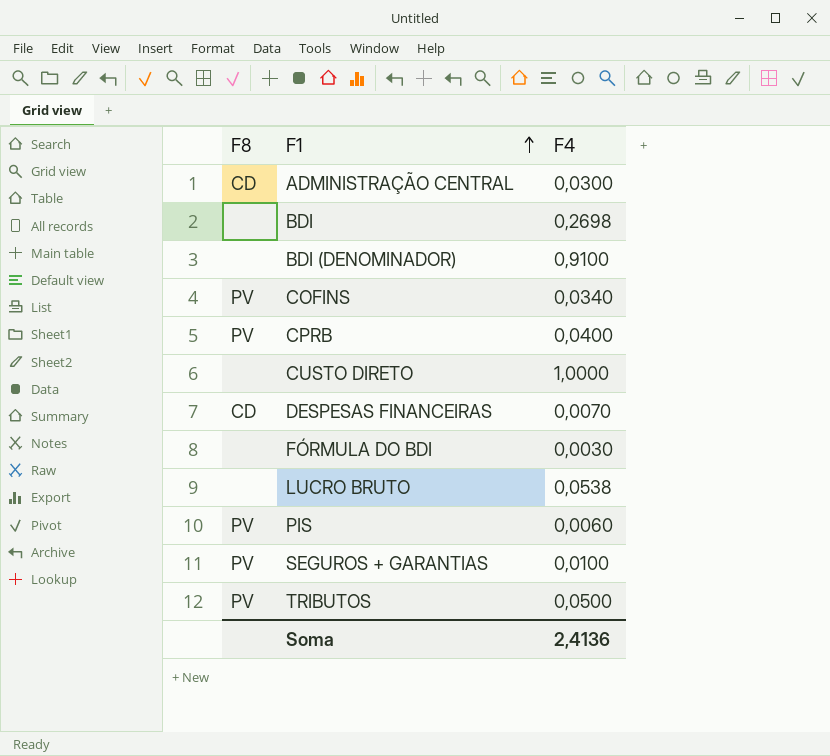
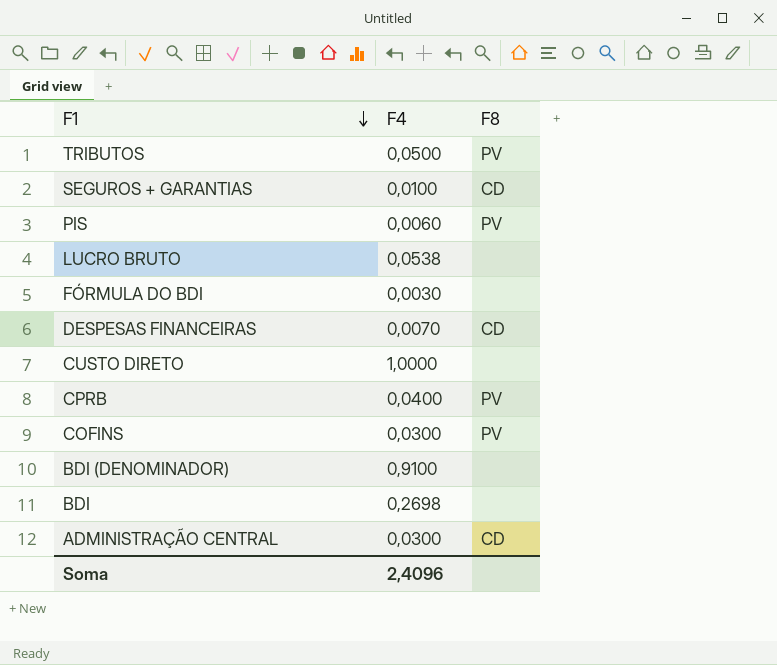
row order: F1 ascending -> F1 descending
column F8 | position: 1 -> 3
SEGUROS + GARANTIAS | F8: PV -> CD
COFINS | F4: 0,0340 -> 0,0300
Soma | F4: 2,4136 -> 2,4096

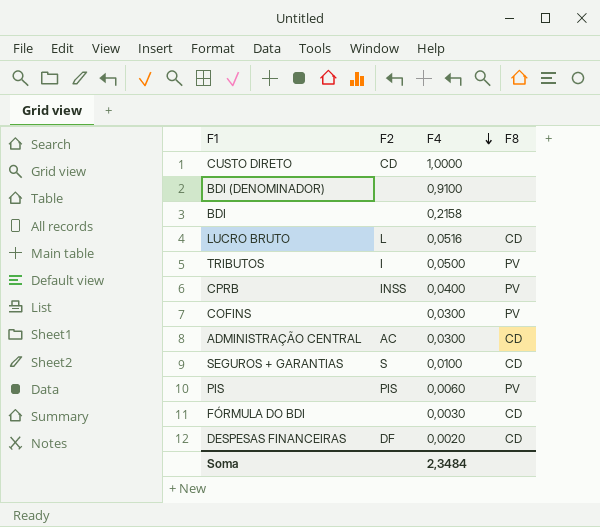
row order: F1 descending -> F4 descending
column F2 | position: none -> 2
BDI | F4: 0,2698 -> 0,2158
LUCRO BRUTO | F4: 0,0538 -> 0,0516
LUCRO BRUTO | F8: none -> CD
FÓRMULA DO BDI | F8: none -> CD
DESPESAS FINANCEIRAS | F4: 0,0070 -> 0,0020
Soma | F4: 2,4096 -> 2,3484

